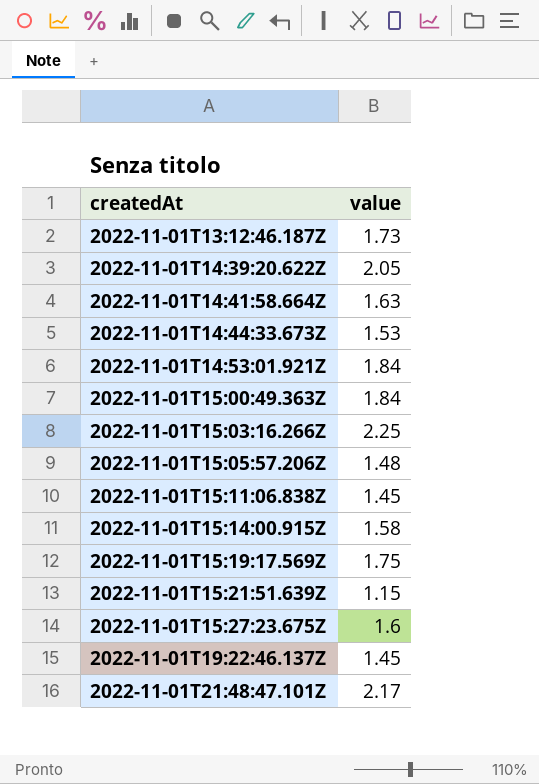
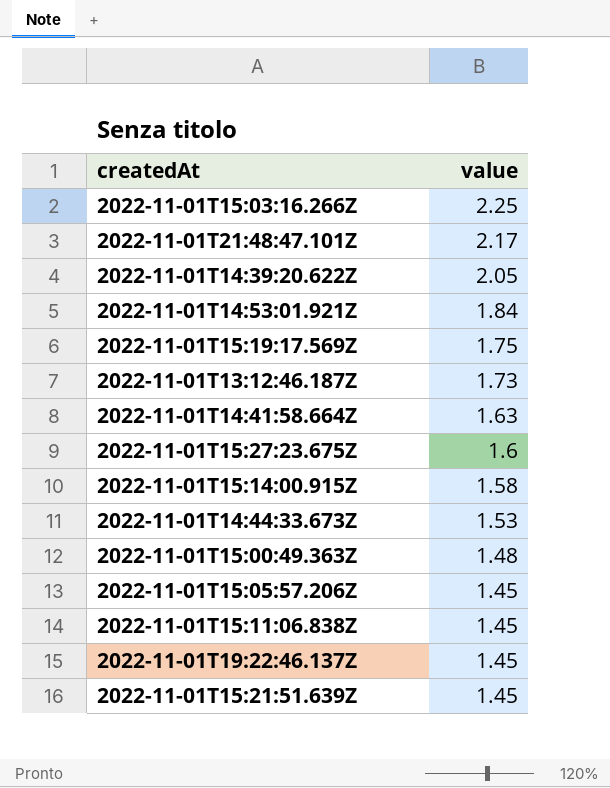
row order: createdAt ascending -> value descending
2022-11-01T15:00:49.363Z | value: 1.84 -> 1.48
2022-11-01T15:05:57.206Z | value: 1.48 -> 1.45
2022-11-01T15:21:51.639Z | value: 1.15 -> 1.45

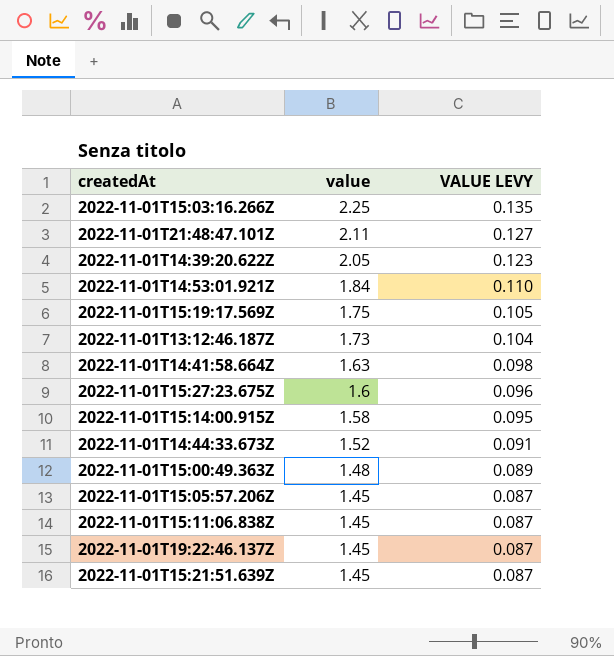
column VALUE LEVY | formula: none -> [value] * 0.06
2022-11-01T21:48:47.101Z | value: 2.17 -> 2.11
2022-11-01T14:44:33.673Z | value: 1.53 -> 1.52

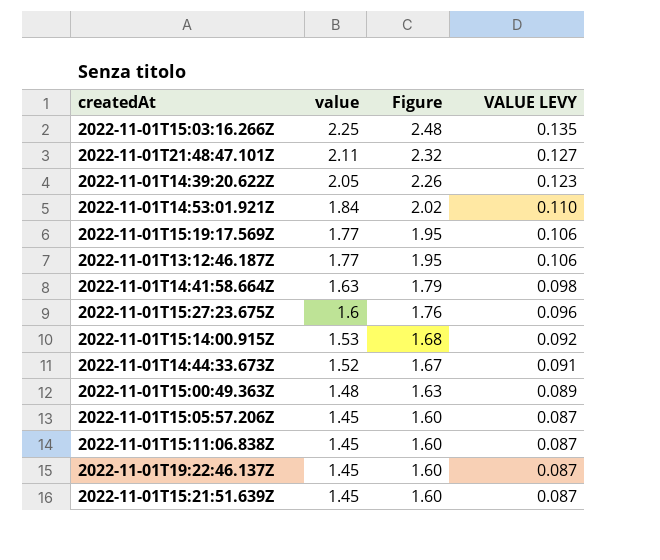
column Figure | formula: none -> [value] * 1.1
2022-11-01T15:19:17.569Z | value: 1.75 -> 1.77
2022-11-01T15:19:17.569Z | VALUE LEVY: 0.105 -> 0.106
2022-11-01T13:12:46.187Z | value: 1.73 -> 1.77
2022-11-01T13:12:46.187Z | VALUE LEVY: 0.104 -> 0.106
2022-11-01T15:14:00.915Z | value: 1.58 -> 1.53
2022-11-01T15:14:00.915Z | VALUE LEVY: 0.095 -> 0.092

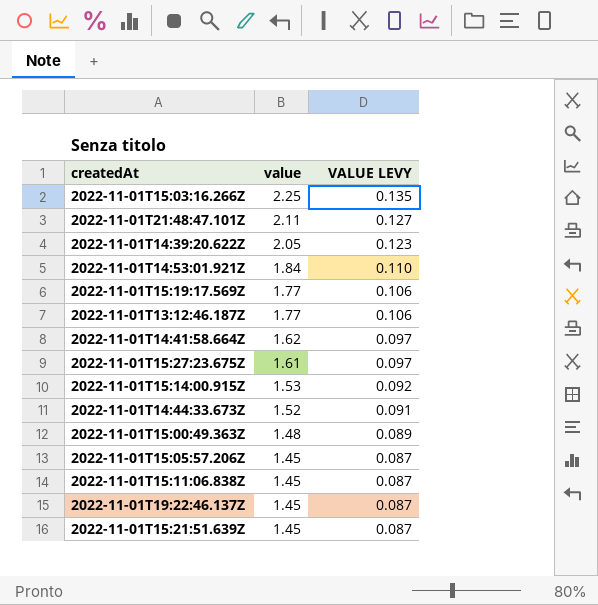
column Figure | formula: [value] * 1.1 -> none
2022-11-01T14:41:58.664Z | value: 1.63 -> 1.62
2022-11-01T14:41:58.664Z | VALUE LEVY: 0.098 -> 0.097
2022-11-01T15:27:23.675Z | value: 1.6 -> 1.61
2022-11-01T15:27:23.675Z | VALUE LEVY: 0.096 -> 0.097

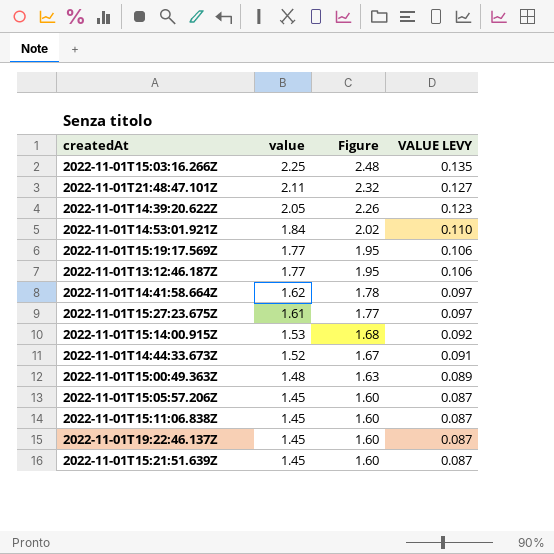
column Figure | formula: none -> [value] * 1.1

